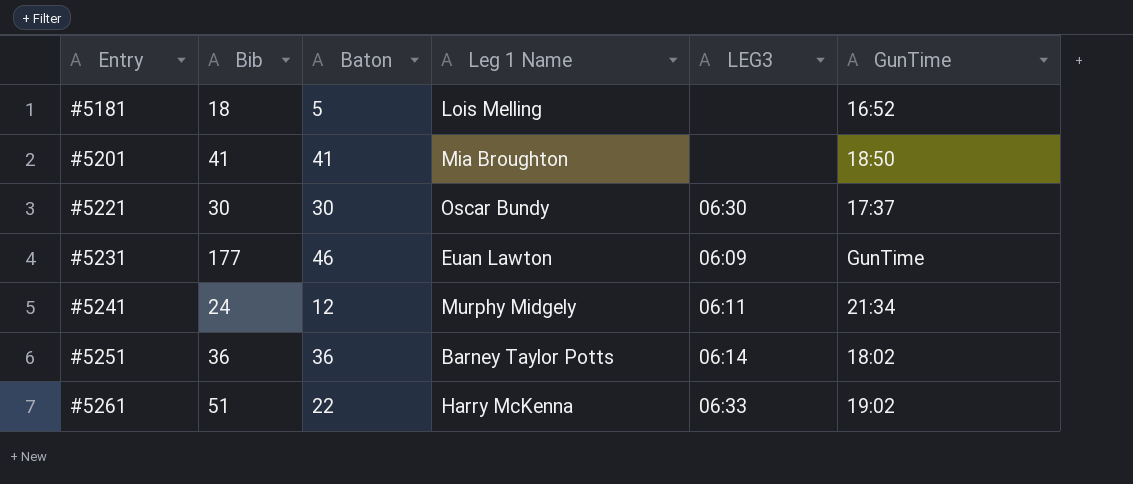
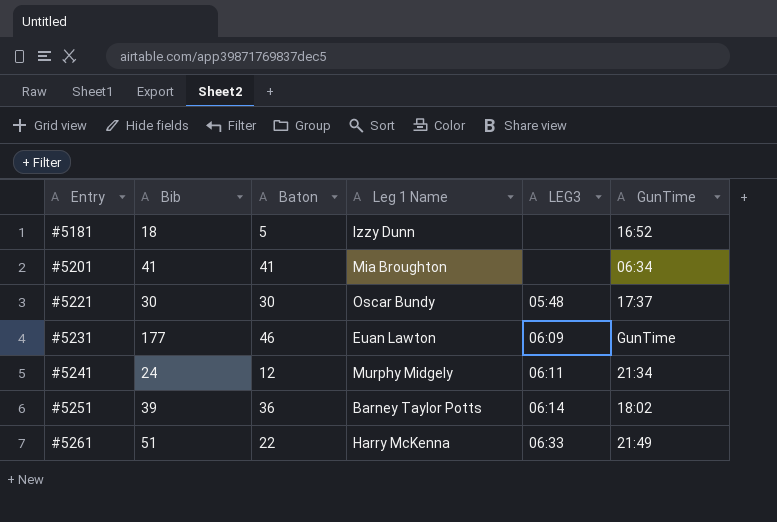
#5181 | Leg 1 Name: Lois Melling -> Izzy Dunn
#5201 | GunTime: 18:50 -> 06:34
#5221 | LEG3: 06:30 -> 05:48
#5251 | Bib: 36 -> 39
#5261 | GunTime: 19:02 -> 21:49

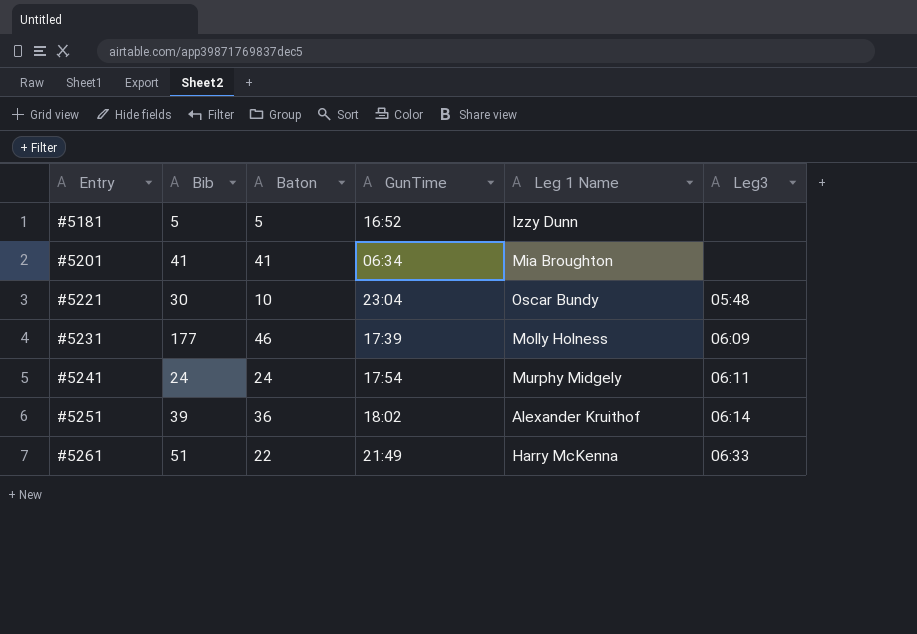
column GunTime | position: 6 -> 4
column name: LEG3 -> Leg3
#5181 | Bib: 18 -> 5
#5221 | Baton: 30 -> 10
#5221 | GunTime: 17:37 -> 23:04
#5231 | GunTime: GunTime -> 17:39
#5231 | Leg 1 Name: Euan Lawton -> Molly Holness
#5241 | Baton: 12 -> 24
#5241 | GunTime: 21:34 -> 17:54
#5251 | Leg 1 Name: Barney Taylor Potts -> Alexander Kruithof

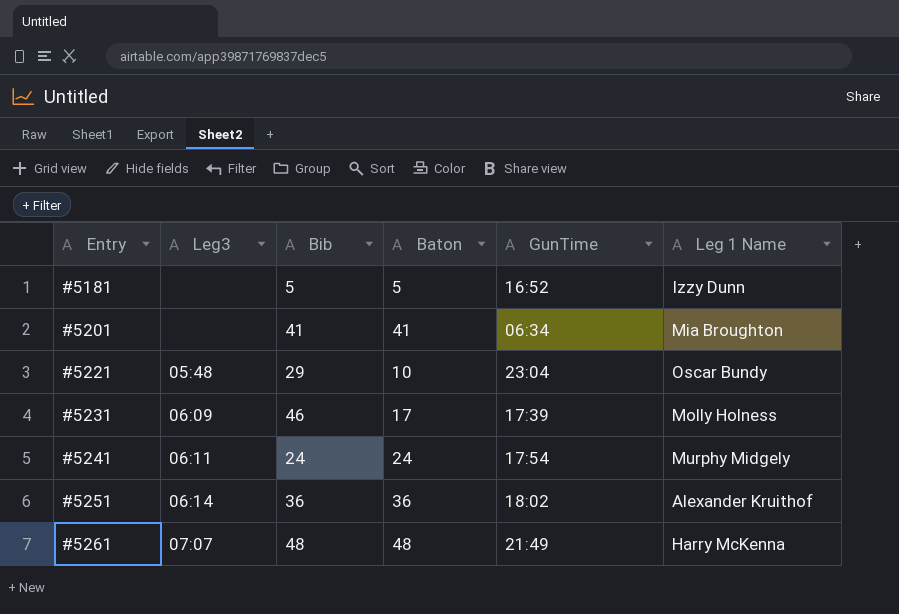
column Leg3 | position: 6 -> 2
#5221 | Bib: 30 -> 29
#5231 | Bib: 177 -> 46
#5231 | Baton: 46 -> 17
#5251 | Bib: 39 -> 36
#5261 | Leg3: 06:33 -> 07:07
#5261 | Bib: 51 -> 48
#5261 | Baton: 22 -> 48

